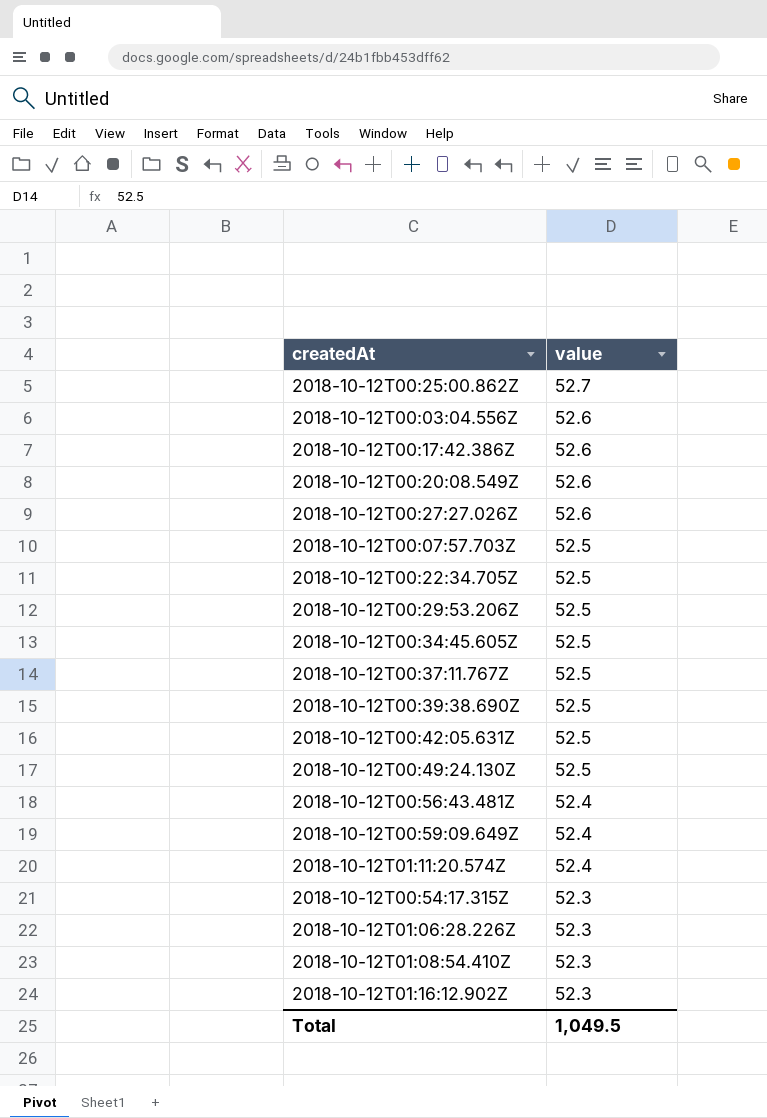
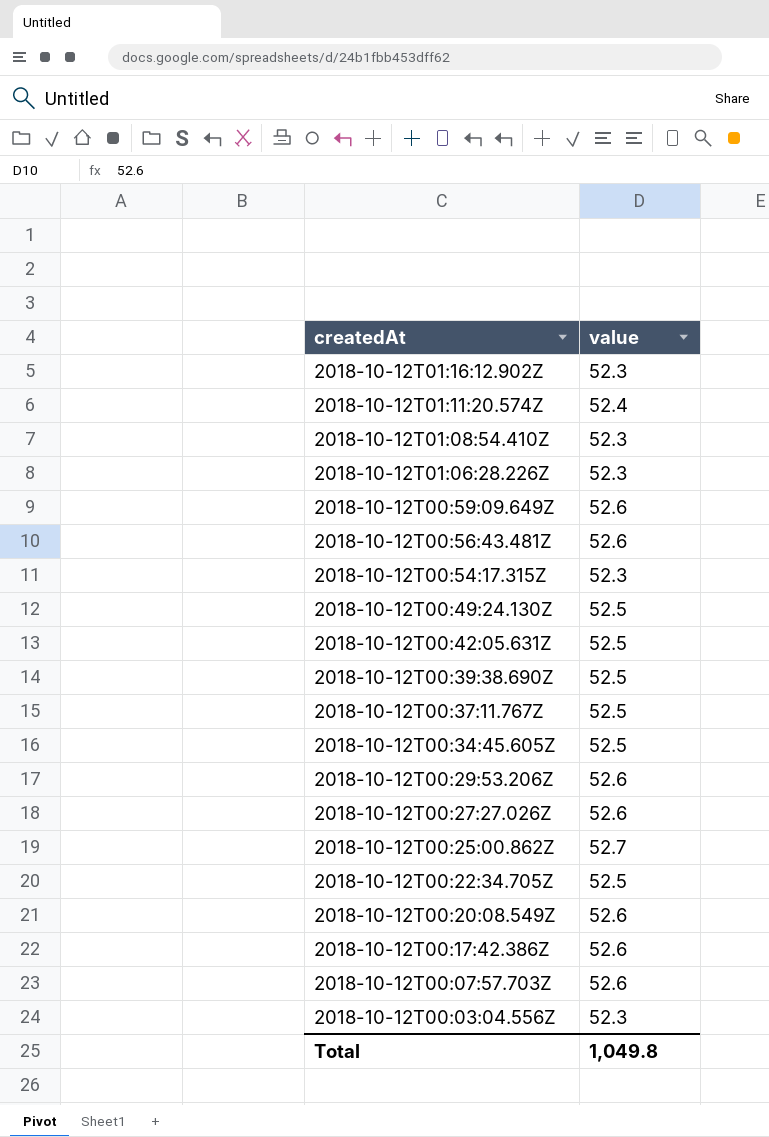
row order: value descending -> createdAt descending
2018-10-12T00:59:09.649Z | value: 52.4 -> 52.6
2018-10-12T00:56:43.481Z | value: 52.4 -> 52.6
2018-10-12T00:29:53.206Z | value: 52.5 -> 52.6
2018-10-12T00:07:57.703Z | value: 52.5 -> 52.6
2018-10-12T00:03:04.556Z | value: 52.6 -> 52.3
Total | value: 1,049.5 -> 1,049.8

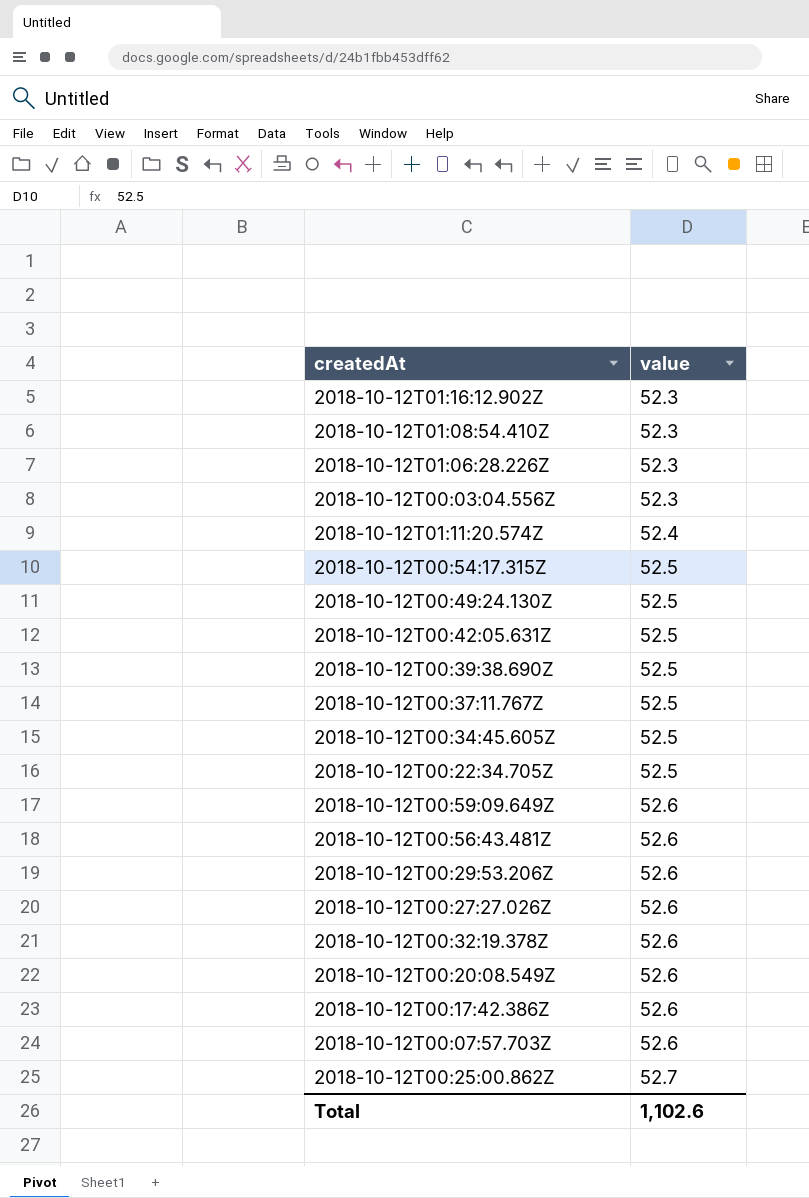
row order: createdAt descending -> value ascending
2018-10-12T00:54:17.315Z | value: 52.3 -> 52.5
row 2018-10-12T00:32:19.378Z: none -> 52.6
Total | value: 1,049.8 -> 1,102.6

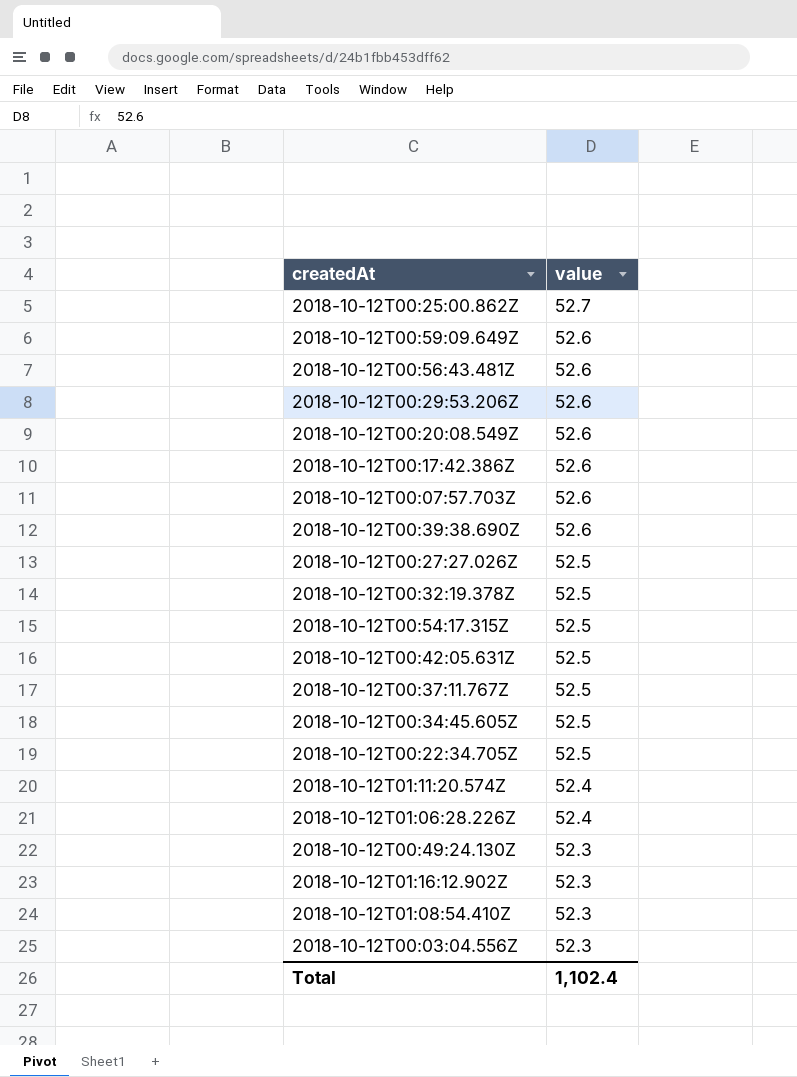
row order: value ascending -> value descending
2018-10-12T00:39:38.690Z | value: 52.5 -> 52.6
2018-10-12T00:27:27.026Z | value: 52.6 -> 52.5
2018-10-12T00:32:19.378Z | value: 52.6 -> 52.5
2018-10-12T01:06:28.226Z | value: 52.3 -> 52.4
2018-10-12T00:49:24.130Z | value: 52.5 -> 52.3
Total | value: 1,102.6 -> 1,102.4

